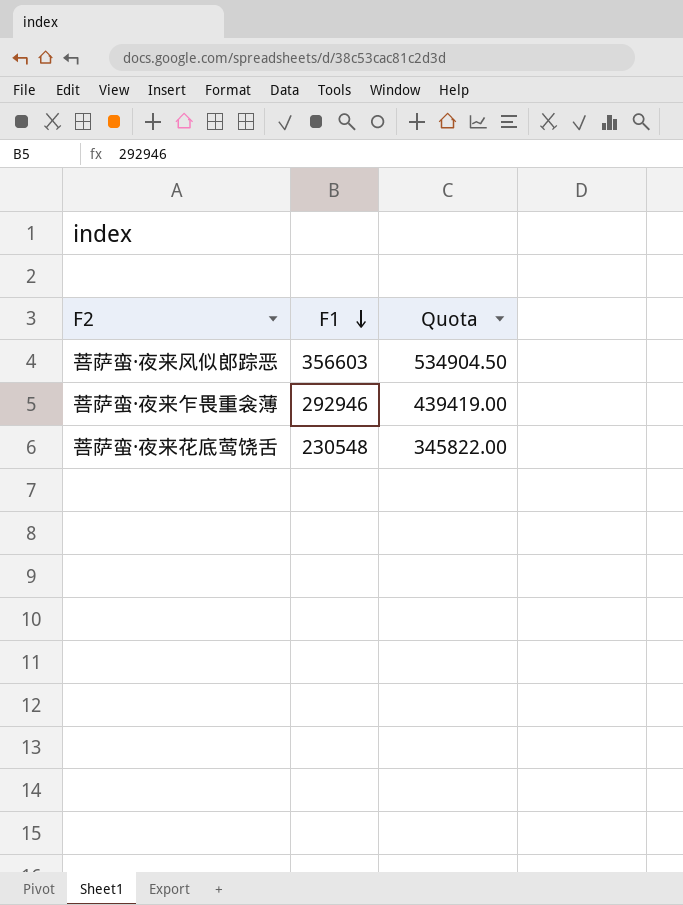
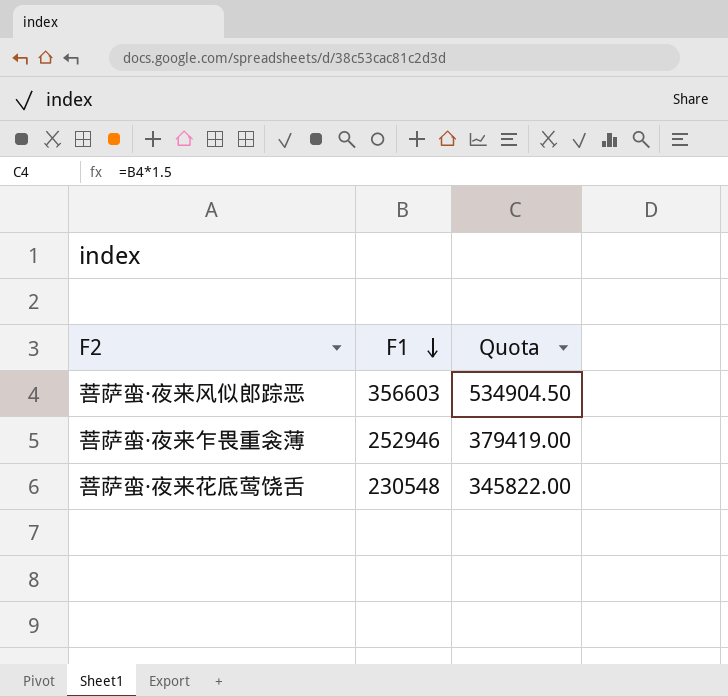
菩萨蛮·夜来乍畏重衾薄 | F1: 292946 -> 252946
菩萨蛮·夜来乍畏重衾薄 | Quota: 439419.00 -> 379419.00

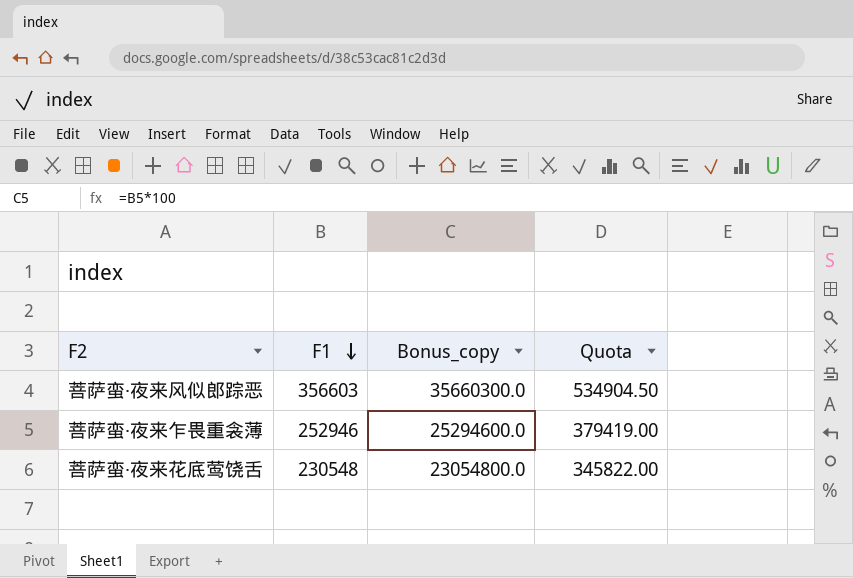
column Bonus_copy | formula: none -> [F1] * 100

